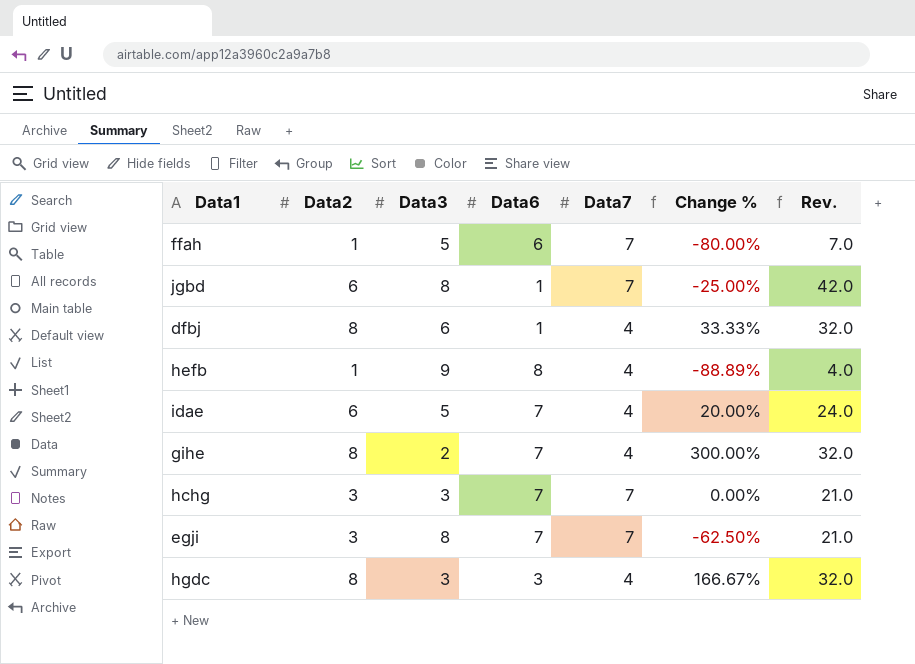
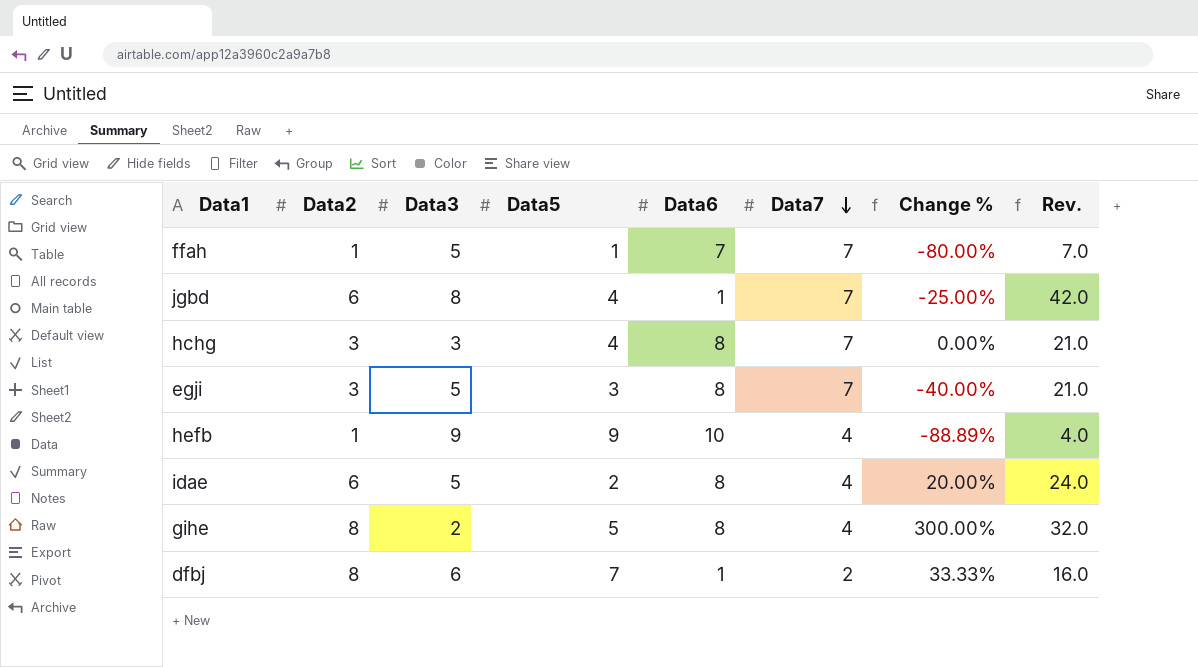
row order: none -> Data7 descending
column Data5 | position: none -> 4
row hgdc: 8 | 3 | 3 | 4 | 166.67% | 32.0 -> none
ffah | Data6: 6 -> 7
hchg | Data6: 7 -> 8
egji | Data3: 8 -> 5
egji | Data6: 7 -> 8
egji | Change %: -62.50% -> -40.00%
hefb | Data6: 8 -> 10
idae | Data6: 7 -> 8
gihe | Data6: 7 -> 8
dfbj | Data7: 4 -> 2
dfbj | Rev.: 32.0 -> 16.0

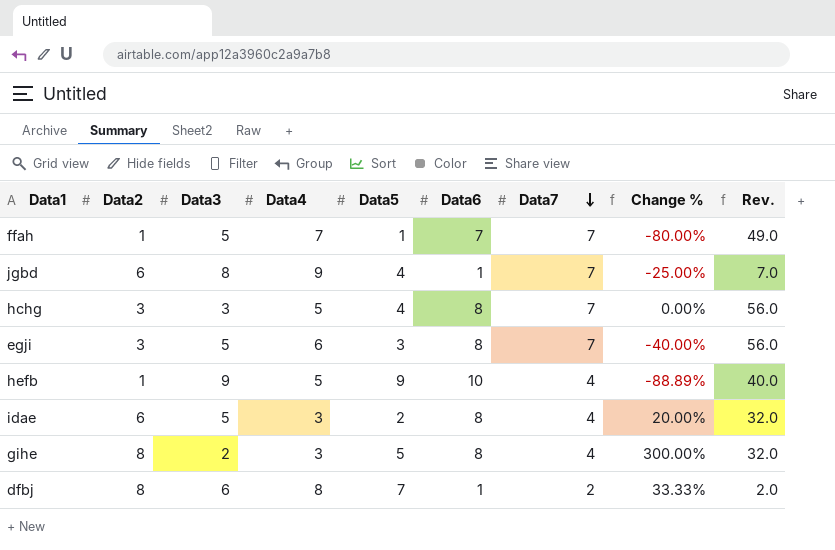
column Data4 | position: none -> 4
column Rev. | formula: [Data2] * [Data7] -> [Data6] * [Data7]

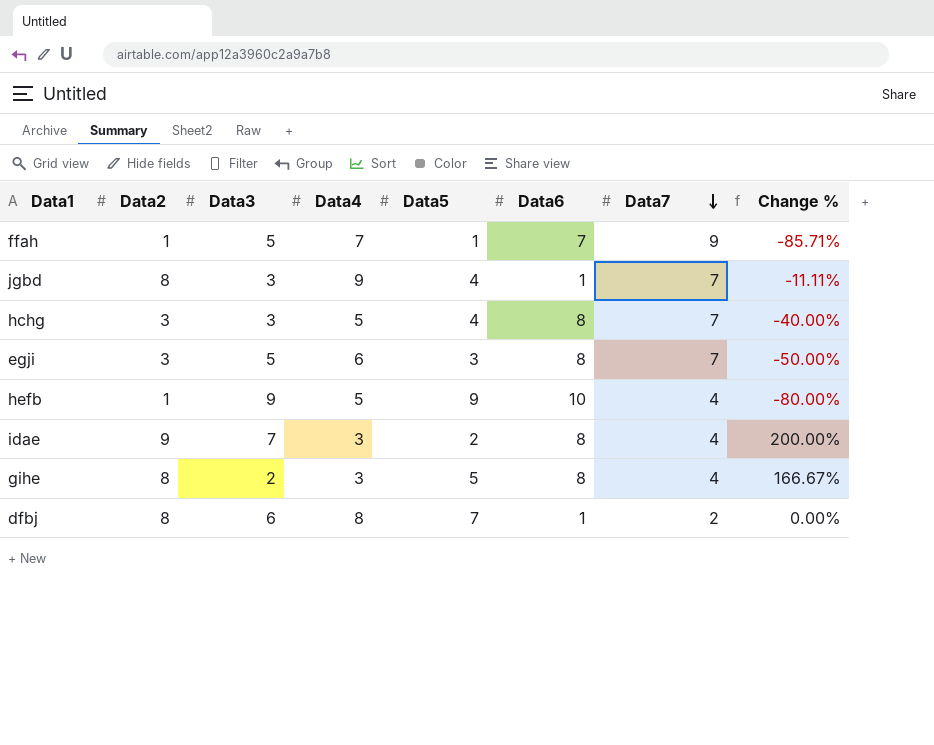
column Rev. | formula: [Data6] * [Data7] -> none
column Change % | formula: ([Data2] - [Data3]) / [Data3] -> ([Data2] - [Data4]) / [Data4]
ffah | Data7: 7 -> 9
jgbd | Data2: 6 -> 8
jgbd | Data3: 8 -> 3
idae | Data2: 6 -> 9
idae | Data3: 5 -> 7

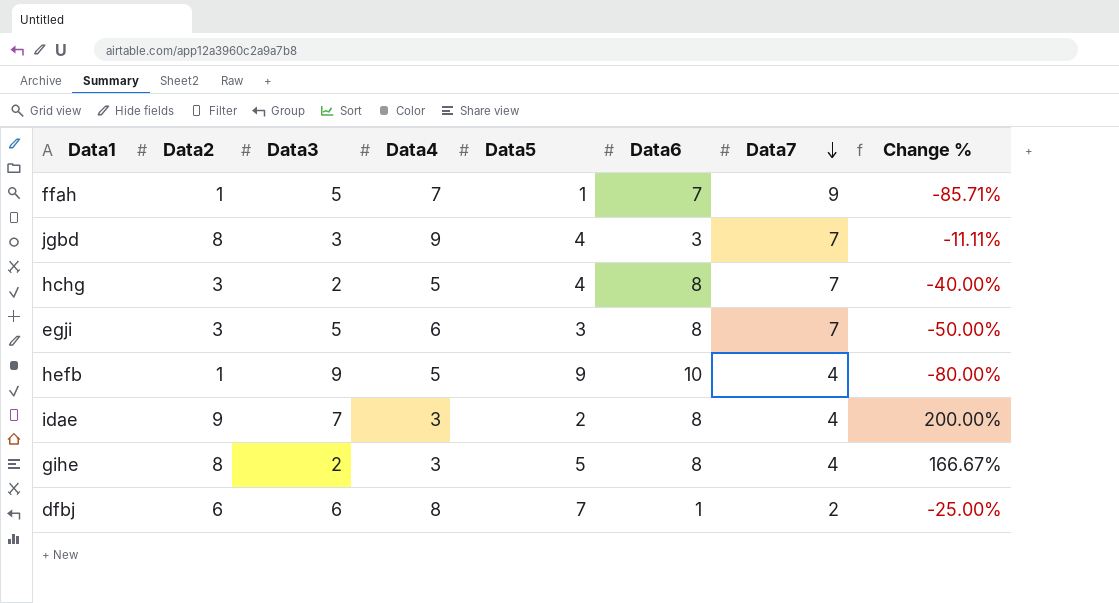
jgbd | Data6: 1 -> 3
hchg | Data3: 3 -> 2
dfbj | Data2: 8 -> 6
dfbj | Change %: 0.00% -> -25.00%

